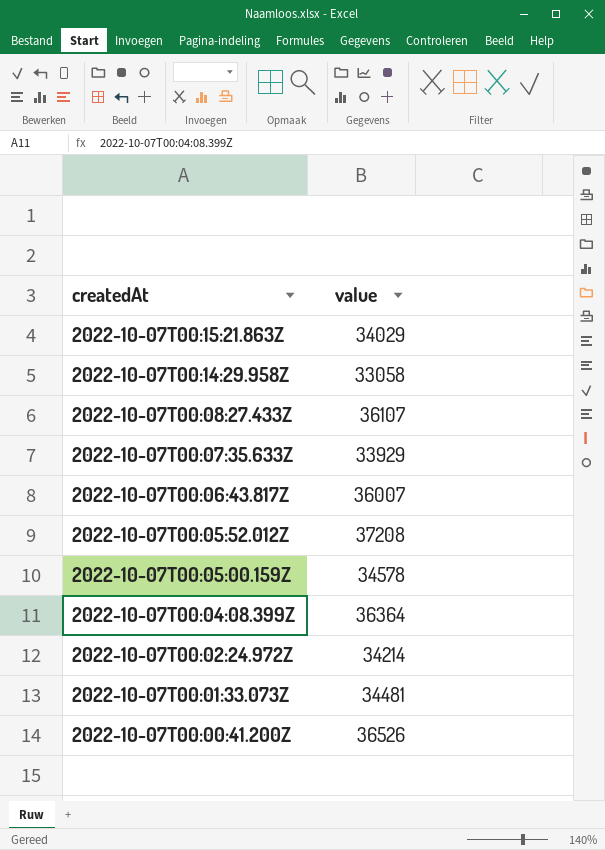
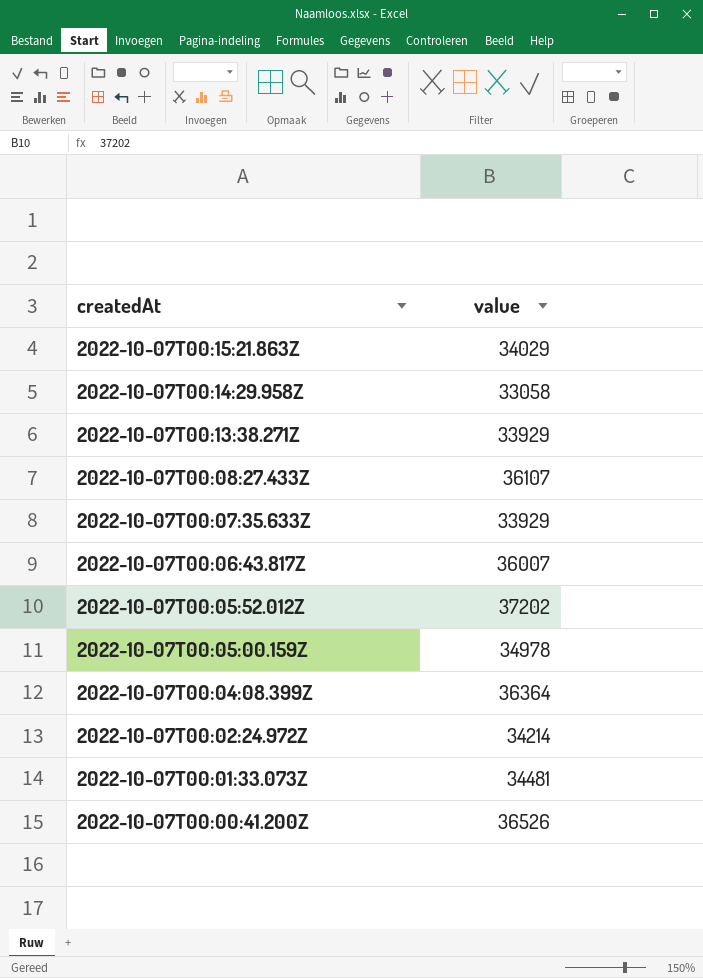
row 2022-10-07T00:13:38.271Z: none -> 33929
2022-10-07T00:05:52.012Z | value: 37208 -> 37202
2022-10-07T00:05:00.159Z | value: 34578 -> 34978

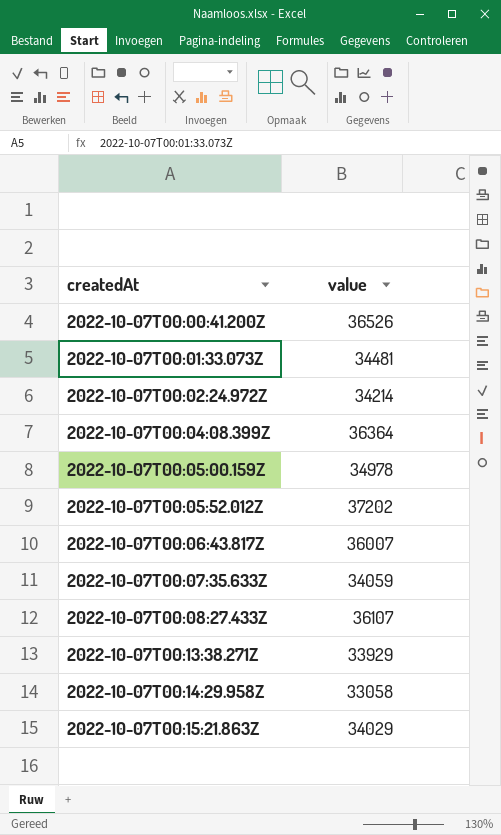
row order: createdAt descending -> createdAt ascending
2022-10-07T00:07:35.633Z | value: 33929 -> 34059

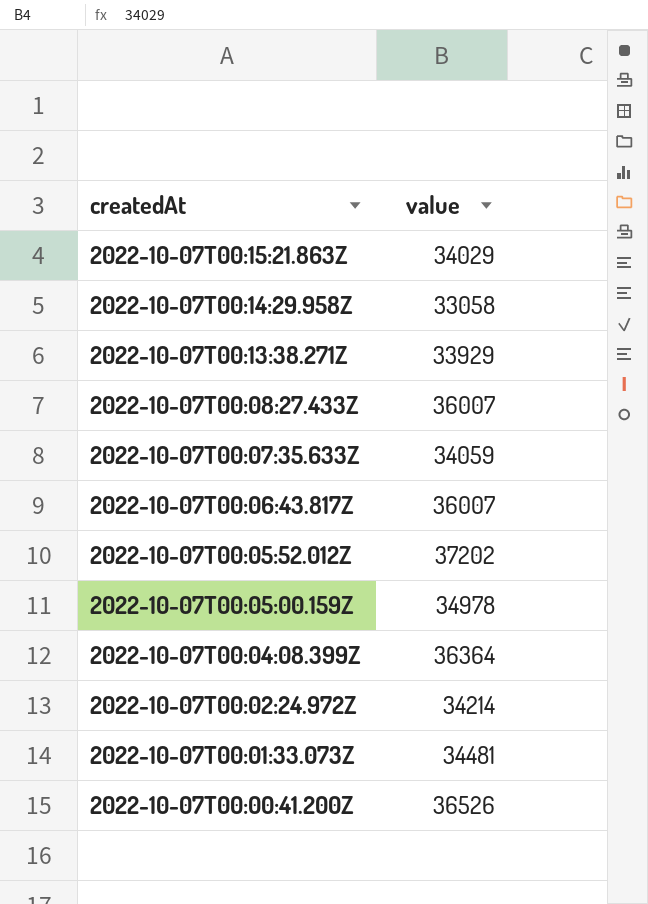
row order: createdAt ascending -> createdAt descending
2022-10-07T00:08:27.433Z | value: 36107 -> 36007

